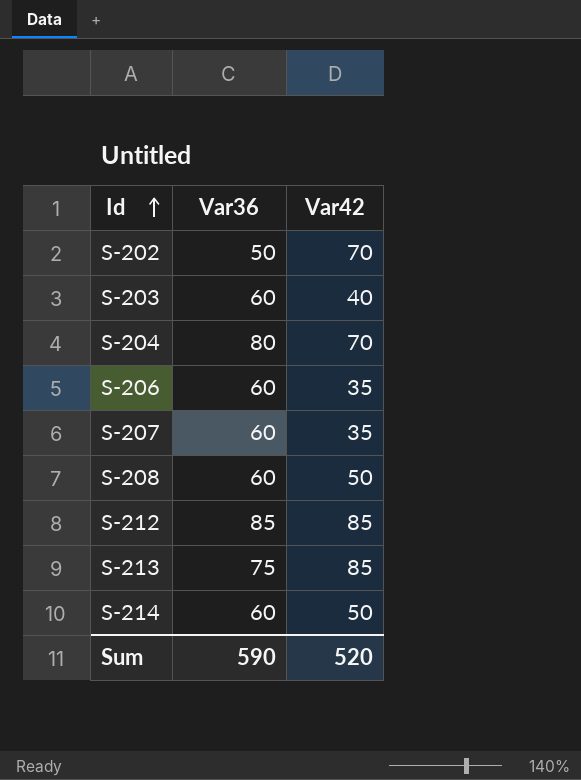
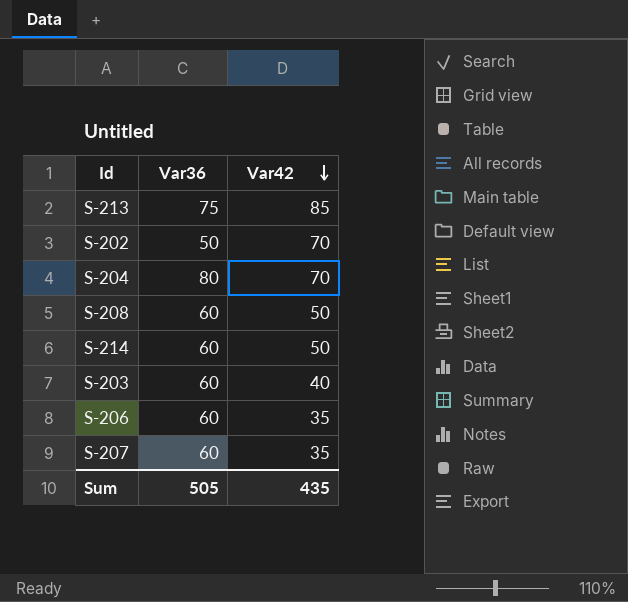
row order: Id ascending -> Var42 descending
row S-212: 85 | 85 -> none
Sum | Var36: 590 -> 505
Sum | Var42: 520 -> 435

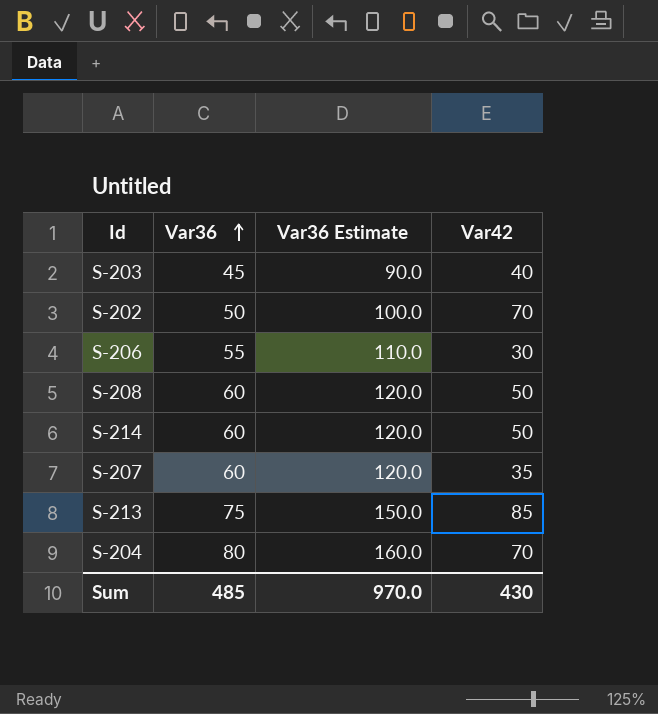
row order: Var42 descending -> Var36 ascending
column Var36 Estimate | formula: none -> [Var36] * 2
S-203 | Var36: 60 -> 45
S-206 | Var36: 60 -> 55
S-206 | Var42: 35 -> 30
Sum | Var36: 505 -> 485
Sum | Var42: 435 -> 430

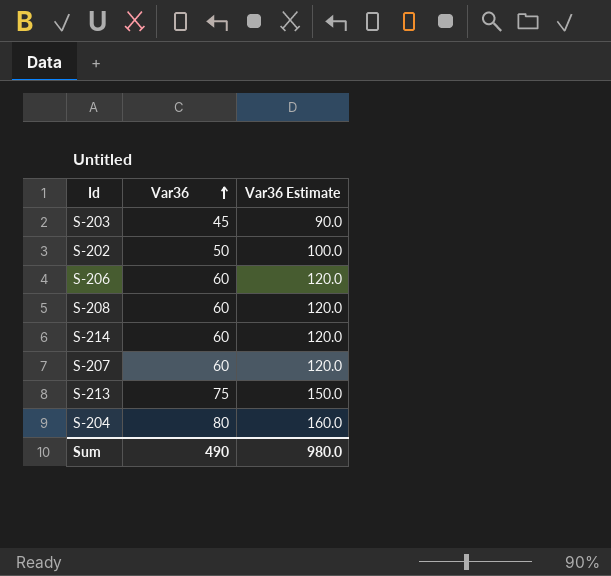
column Var42 | position: 4 -> none
S-206 | Var36: 55 -> 60
S-206 | Var36 Estimate: 110.0 -> 120.0
Sum | Var36: 485 -> 490
Sum | Var36 Estimate: 970.0 -> 980.0

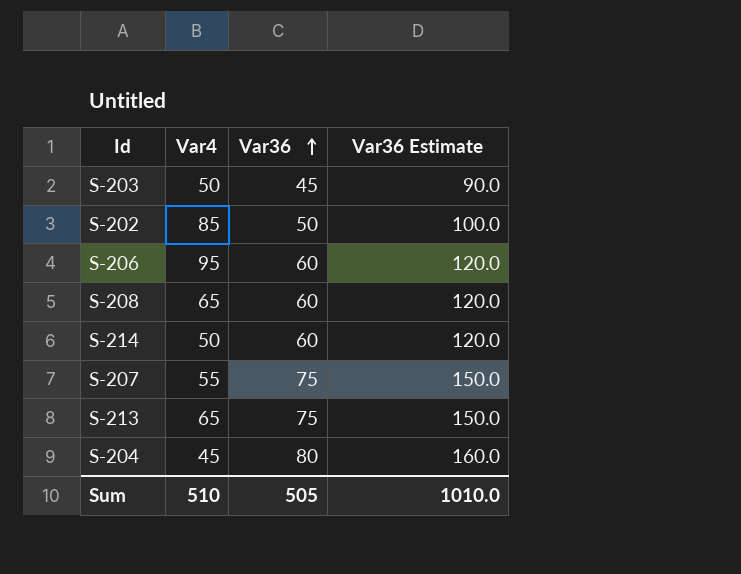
column Var4 | position: none -> 2
S-207 | Var36: 60 -> 75
S-207 | Var36 Estimate: 120.0 -> 150.0
Sum | Var36: 490 -> 505
Sum | Var36 Estimate: 980.0 -> 1010.0

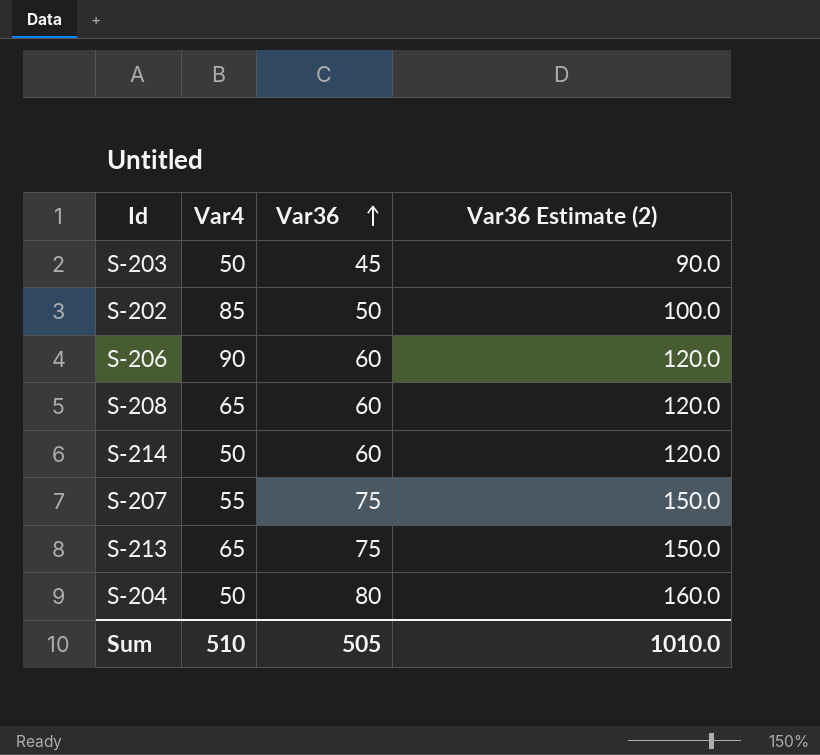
column name: Var36 Estimate -> Var36 Estimate (2)
S-206 | Var4: 95 -> 90
S-204 | Var4: 45 -> 50

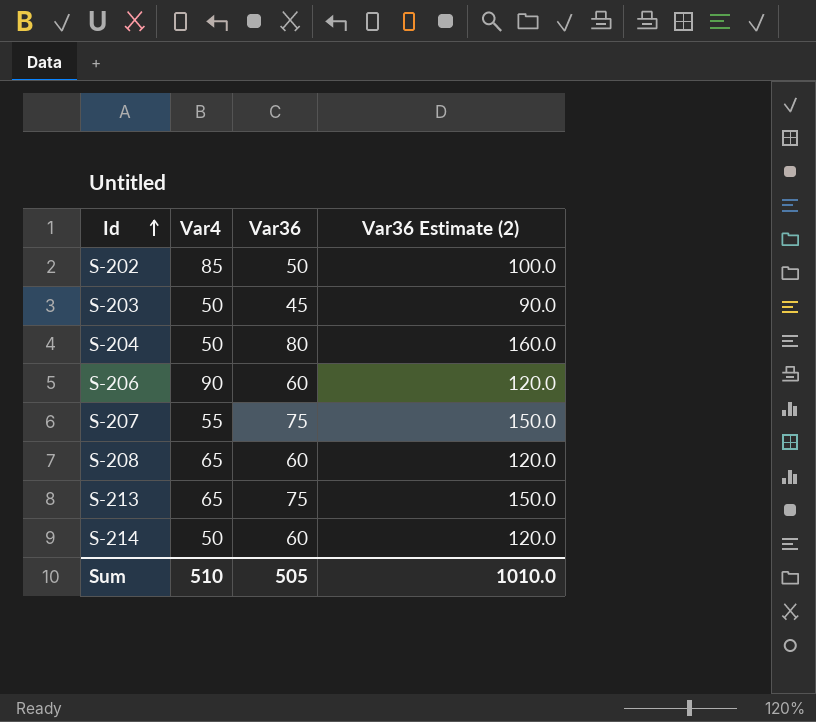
row order: Var36 ascending -> Id ascending

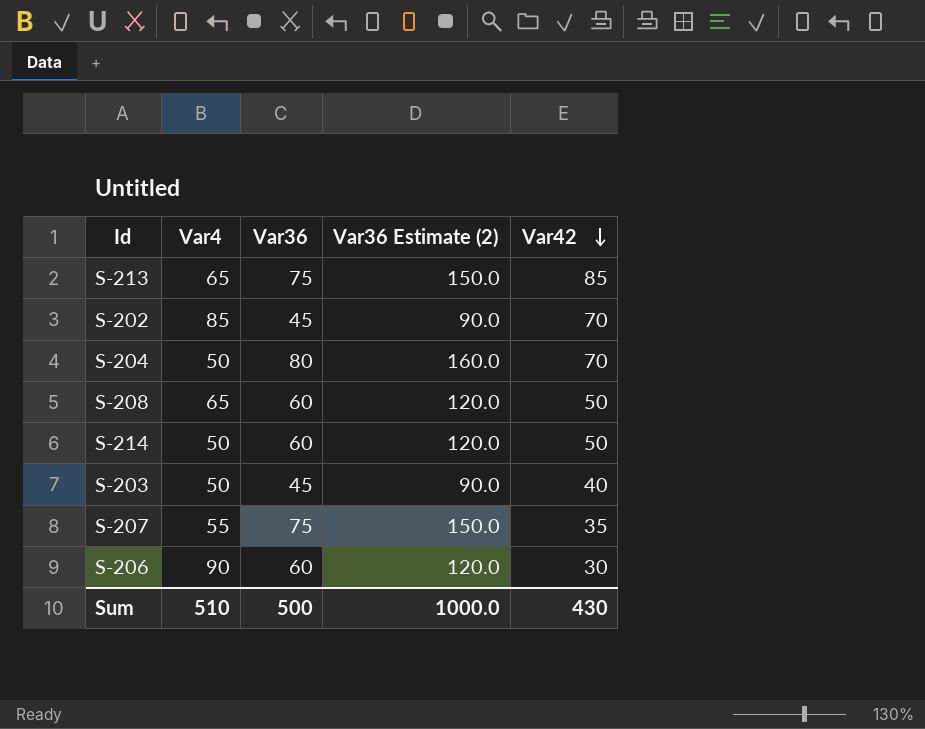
row order: Id ascending -> Var42 descending
column Var42 | position: none -> 5
S-202 | Var36: 50 -> 45
S-202 | Var36 Estimate (2): 100.0 -> 90.0
Sum | Var36: 505 -> 500
Sum | Var36 Estimate (2): 1010.0 -> 1000.0

